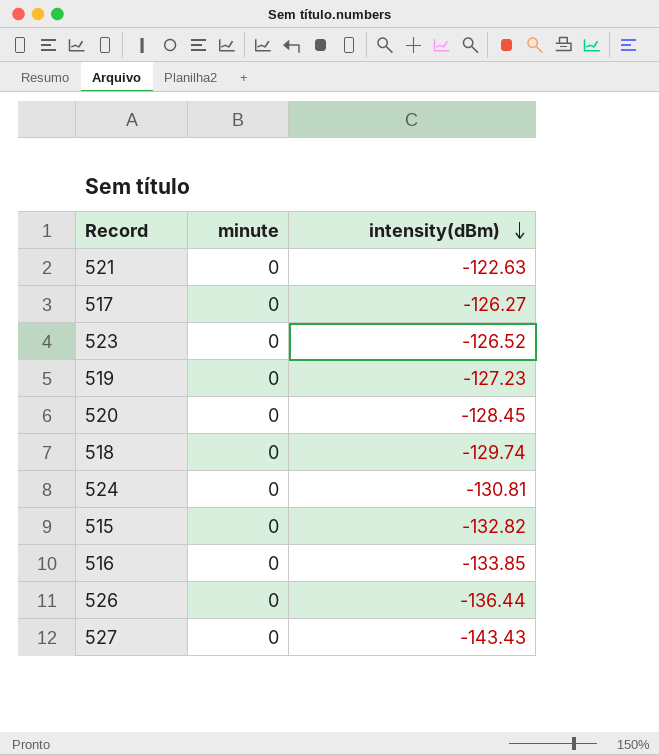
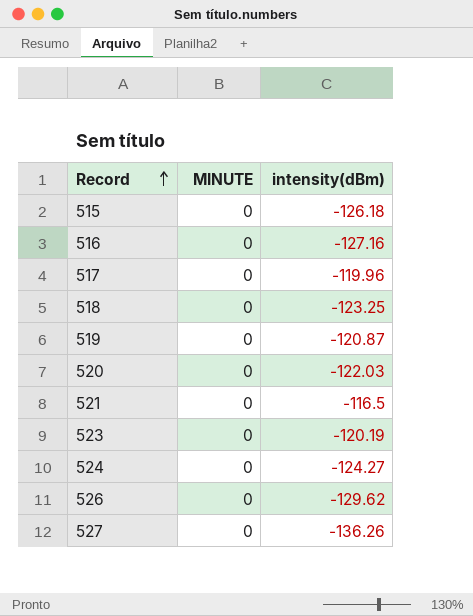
row order: intensity(dBm) descending -> Record ascending
column name: minute -> MINUTE
515 | intensity(dBm): -132.82 -> -126.18
516 | intensity(dBm): -133.85 -> -127.16
517 | intensity(dBm): -126.27 -> -119.96
518 | intensity(dBm): -129.74 -> -123.25
519 | intensity(dBm): -127.23 -> -120.87
520 | intensity(dBm): -128.45 -> -122.03
521 | intensity(dBm): -122.63 -> -116.5
523 | intensity(dBm): -126.52 -> -120.19
524 | intensity(dBm): -130.81 -> -124.27
526 | intensity(dBm): -136.44 -> -129.62
527 | intensity(dBm): -143.43 -> -136.26

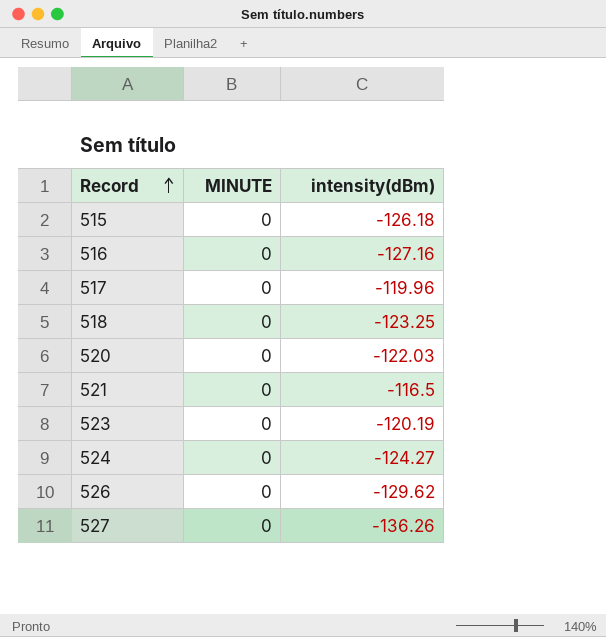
row 519: 0 | -120.87 -> none

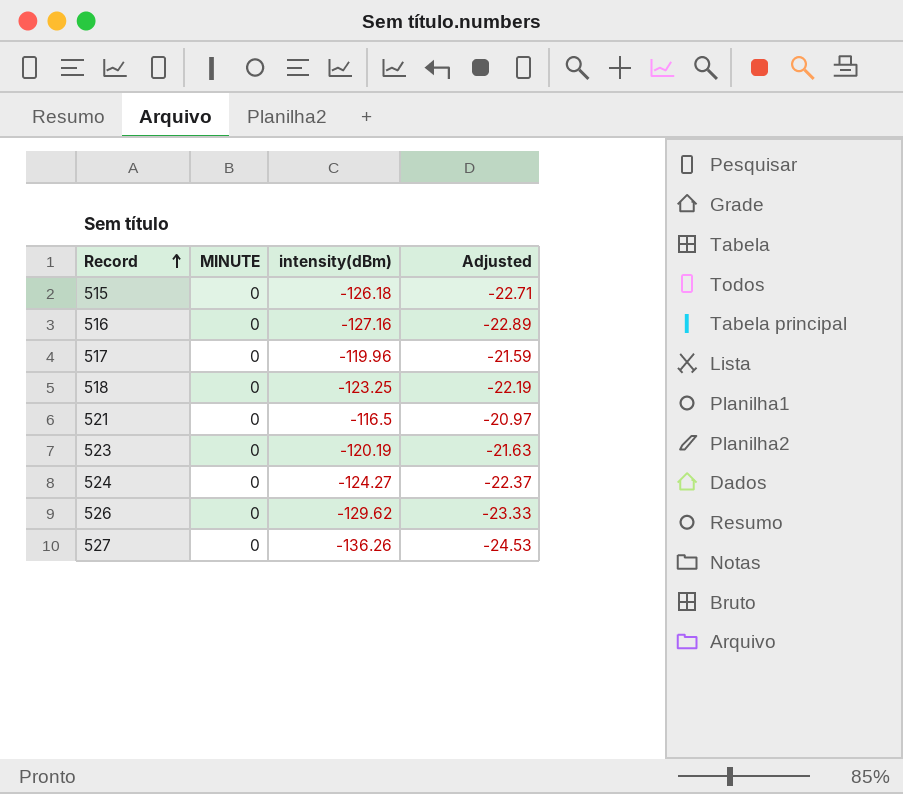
column Adjusted | formula: none -> [intensity(dBm)] * 0.18
row 520: 0 | -122.03 -> none

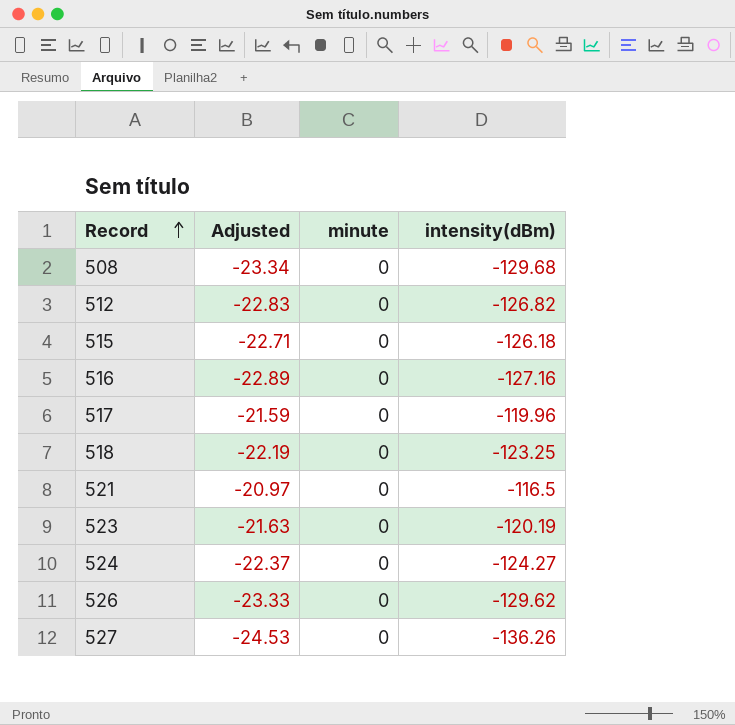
column Adjusted | position: 4 -> 2
column name: MINUTE -> minute
row 508: none -> -23.34 | 0 | -129.68
row 512: none -> -22.83 | 0 | -126.82

